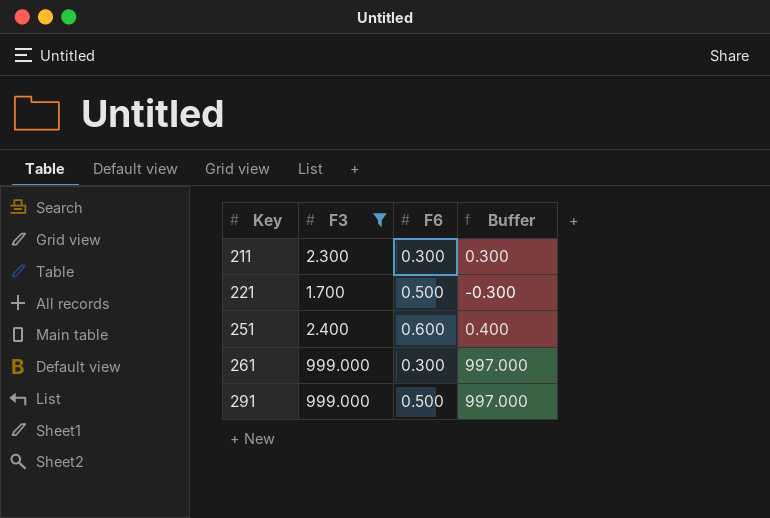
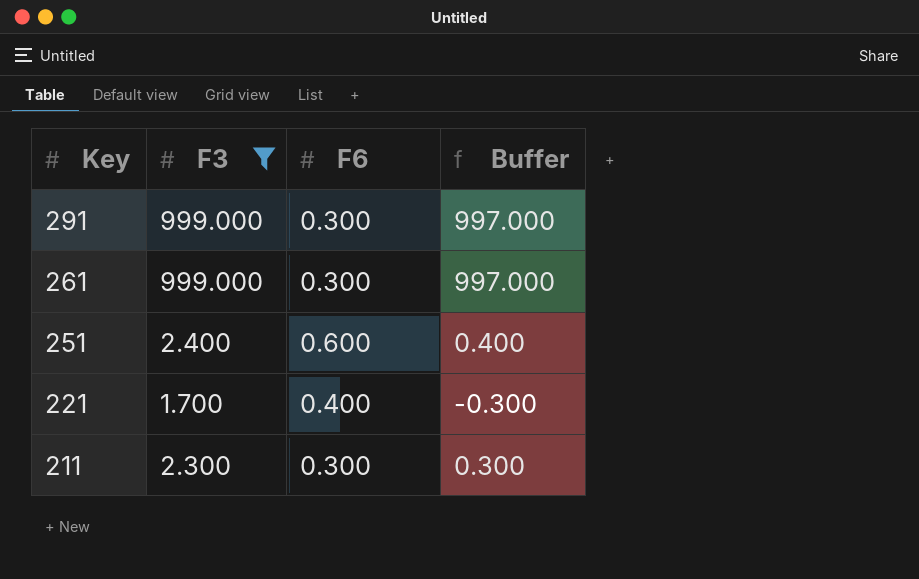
row order: Key ascending -> Key descending
291 | F6: 0.500 -> 0.300
221 | F6: 0.500 -> 0.400

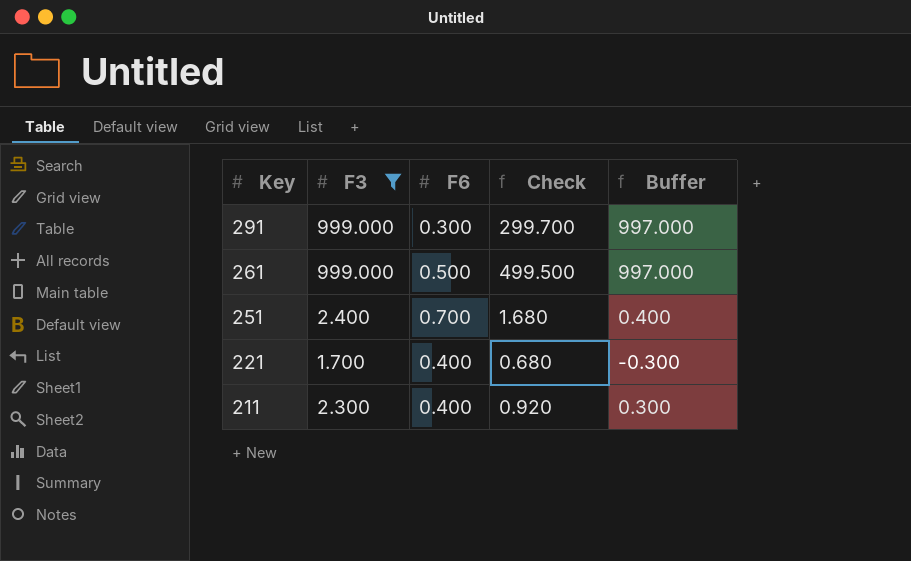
column Check | formula: none -> [F3] * [F6]
261 | F6: 0.300 -> 0.500
251 | F6: 0.600 -> 0.700
211 | F6: 0.300 -> 0.400

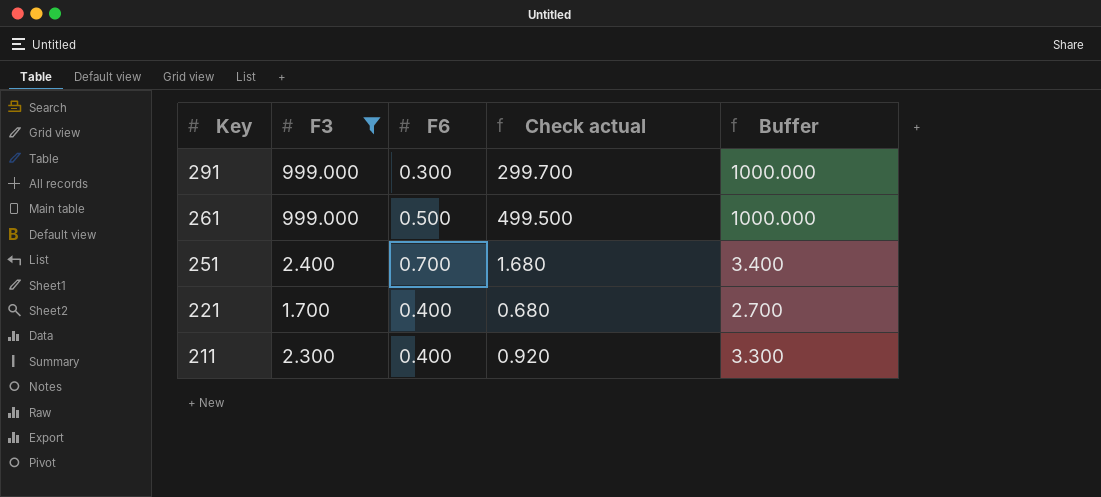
column name: Check -> Check actual
column Buffer | formula: [F3] - 2 -> [F3] + 1

